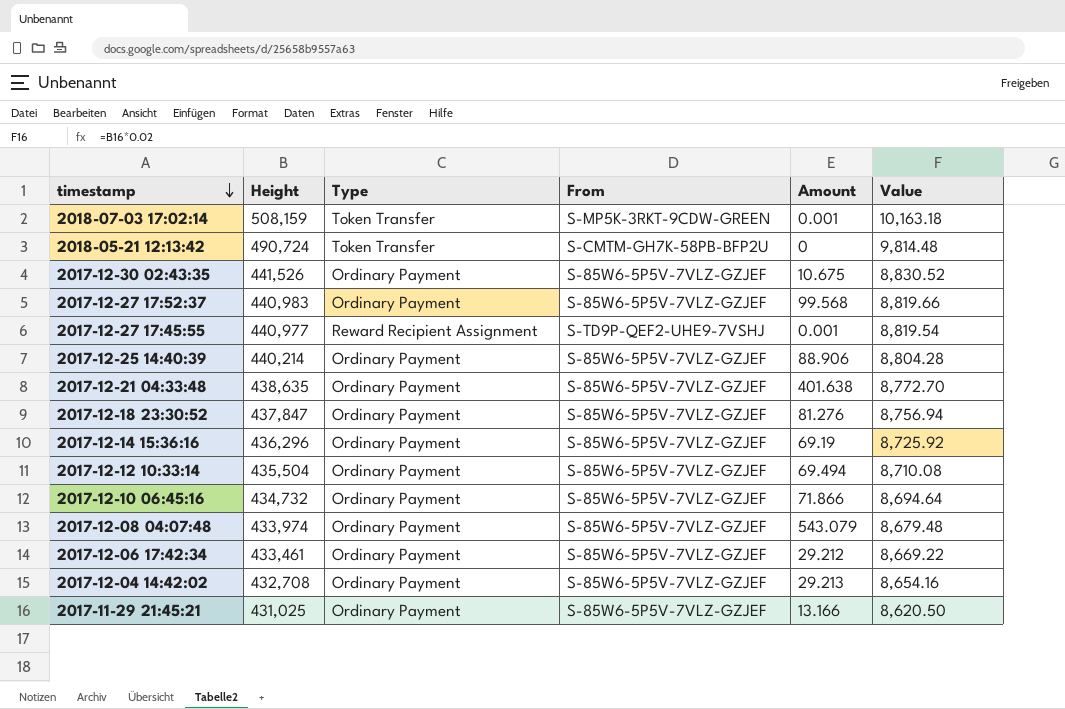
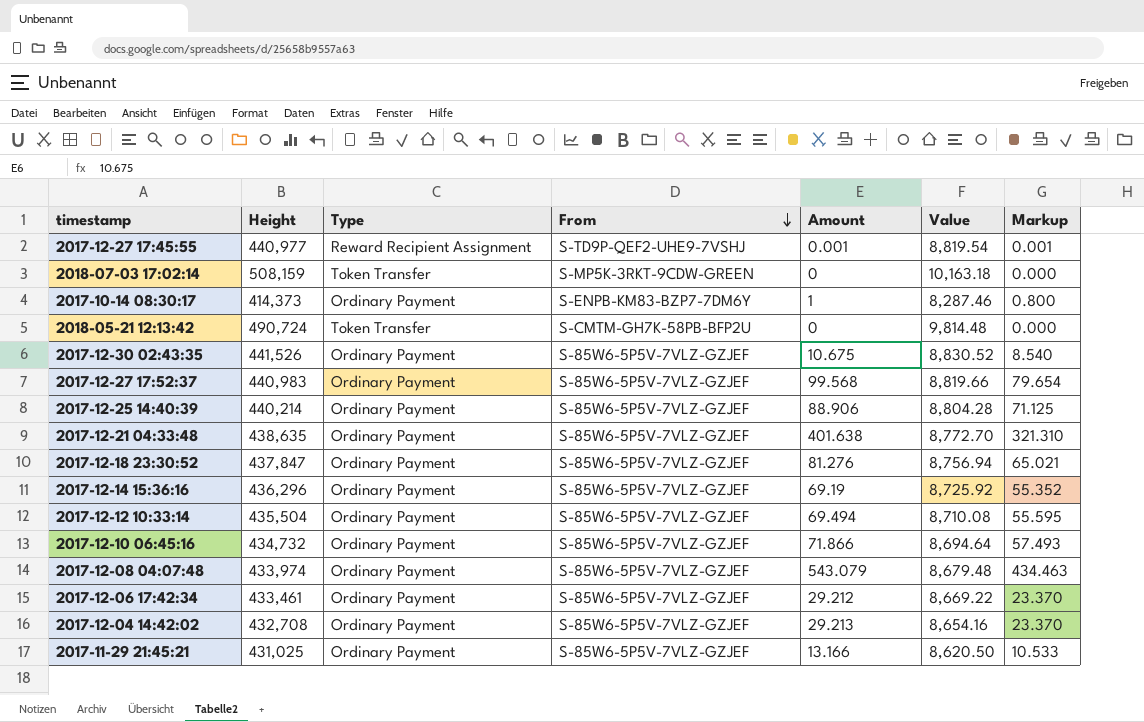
row order: timestamp descending -> From descending
column Markup | formula: none -> [Amount] * 0.8
2018-07-03 17:02:14 | Amount: 0.001 -> 0
row 2017-10-14 08:30:17: none -> 414,373 | Ordinary Payment | S-ENPB-KM83-BZP7-7DM6Y | 1 | 8,287.46 | 0.800

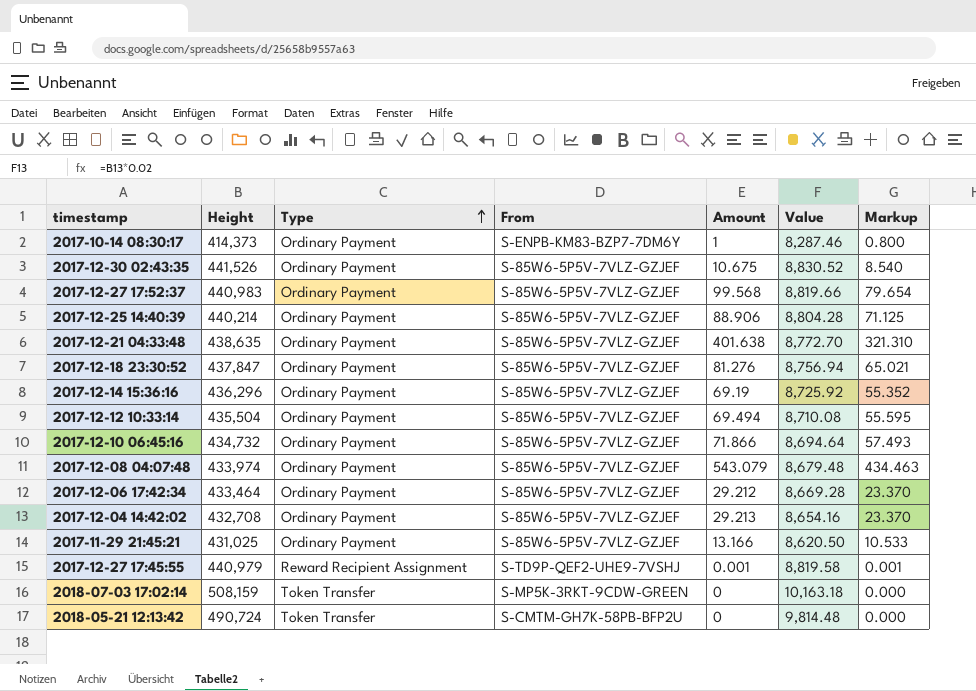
row order: From descending -> Type ascending
2017-12-06 17:42:34 | Height: 433,461 -> 433,464
2017-12-06 17:42:34 | Value: 8,669.22 -> 8,669.28
2017-12-27 17:45:55 | Height: 440,977 -> 440,979
2017-12-27 17:45:55 | Value: 8,819.54 -> 8,819.58

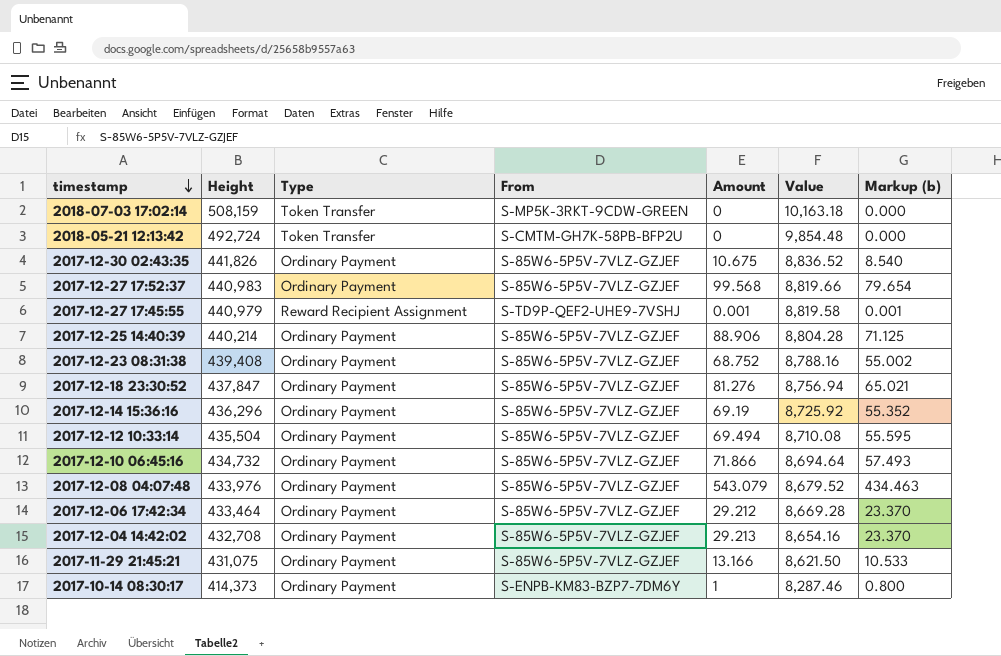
row order: Type ascending -> timestamp descending
column name: Markup -> Markup (b)
row 2017-12-21 04:33:48: 438,635 | Ordinary Payment | S-85W6-5P5V-7VLZ-GZJEF | 401.638 | 8,772.70 | 321.310 -> none
2018-05-21 12:13:42 | Height: 490,724 -> 492,724
2018-05-21 12:13:42 | Value: 9,814.48 -> 9,854.48
2017-12-30 02:43:35 | Height: 441,526 -> 441,826
2017-12-30 02:43:35 | Value: 8,830.52 -> 8,836.52
row 2017-12-23 08:31:38: none -> 439,408 | Ordinary Payment | S-85W6-5P5V-7VLZ-GZJEF | 68.752 | 8,788.16 | 55.002
2017-12-08 04:07:48 | Height: 433,974 -> 433,976
2017-12-08 04:07:48 | Value: 8,679.48 -> 8,679.52
2017-11-29 21:45:21 | Height: 431,025 -> 431,075
2017-11-29 21:45:21 | Value: 8,620.50 -> 8,621.50

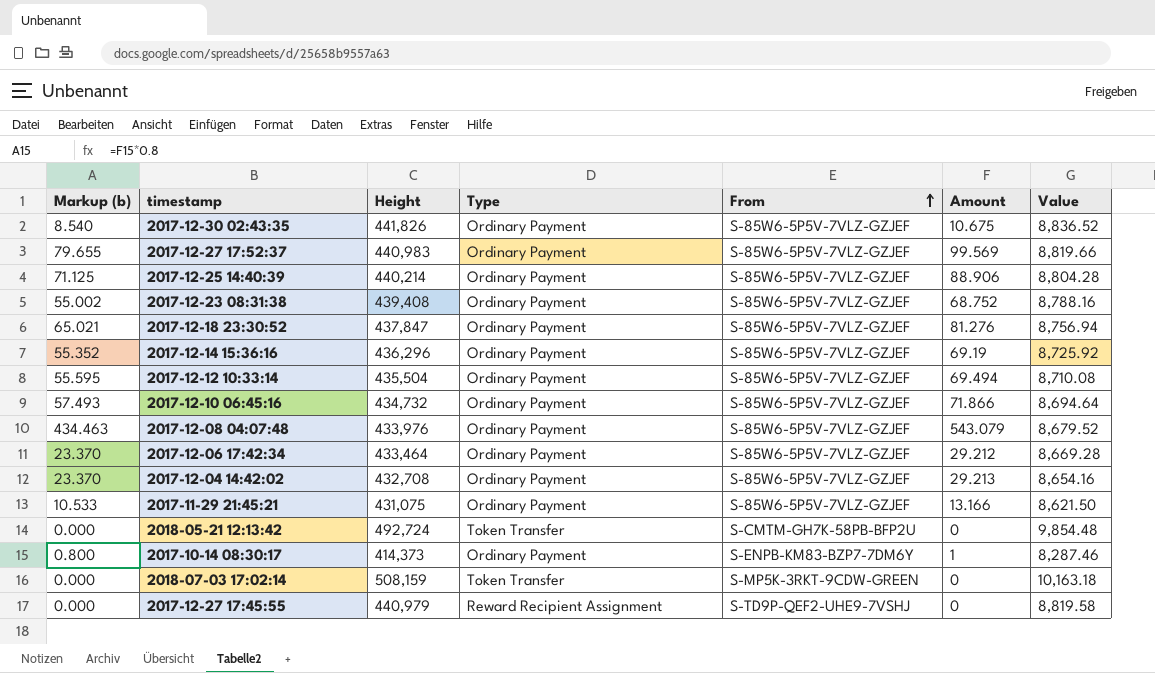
row order: timestamp descending -> From ascending
column Markup (b) | position: 7 -> 1
2017-12-27 17:52:37 | Markup (b): 79.654 -> 79.655
2017-12-27 17:52:37 | Amount: 99.568 -> 99.569
2017-12-27 17:45:55 | Markup (b): 0.001 -> 0.000
2017-12-27 17:45:55 | Amount: 0.001 -> 0

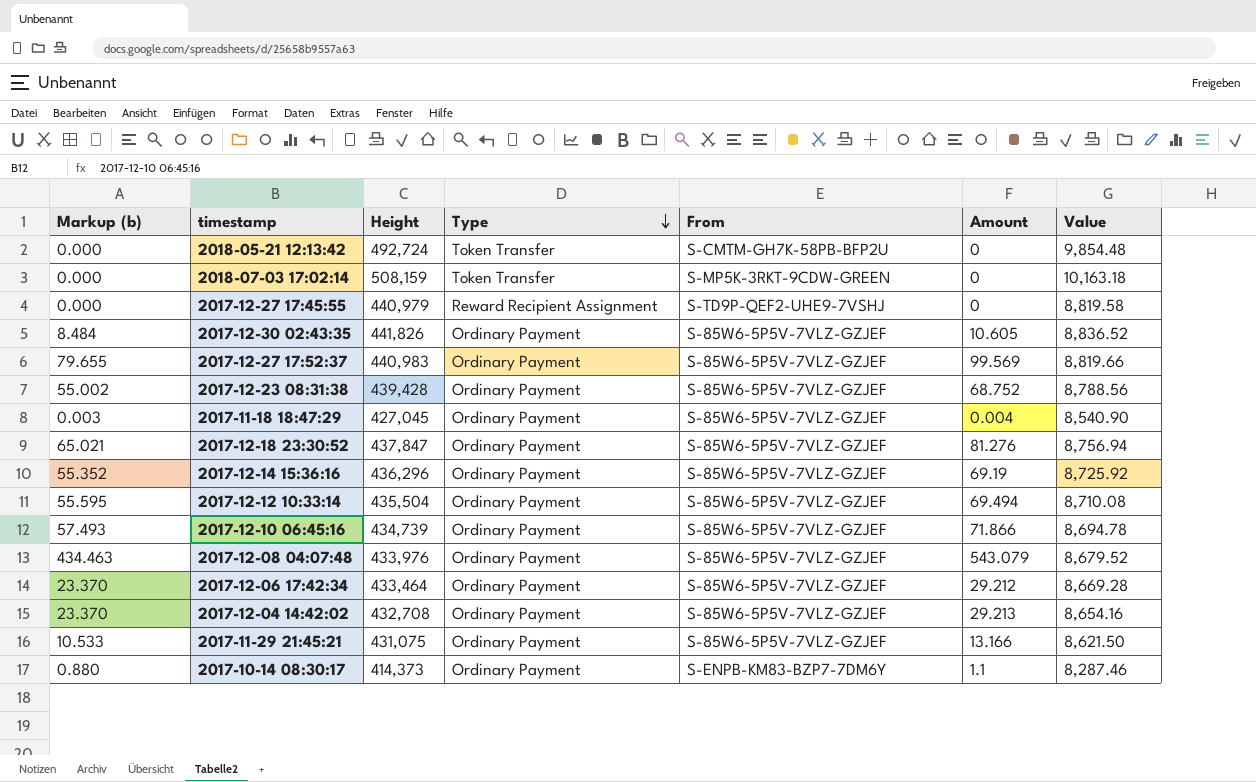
row order: From ascending -> Type descending
row 2017-12-25 14:40:39: 71.125 | 440,214 | Ordinary Payment | S-85W6-5P5V-7VLZ-GZJEF | 88.906 | 8,804.28 -> none
2017-12-30 02:43:35 | Markup (b): 8.540 -> 8.484
2017-12-30 02:43:35 | Amount: 10.675 -> 10.605
2017-12-23 08:31:38 | Height: 439,408 -> 439,428
2017-12-23 08:31:38 | Value: 8,788.16 -> 8,788.56
row 2017-11-18 18:47:29: none -> 0.003 | 427,045 | Ordinary Payment | S-85W6-5P5V-7VLZ-GZJEF | 0.004 | 8,540.90
2017-12-10 06:45:16 | Height: 434,732 -> 434,739
2017-12-10 06:45:16 | Value: 8,694.64 -> 8,694.78
2017-10-14 08:30:17 | Markup (b): 0.800 -> 0.880
2017-10-14 08:30:17 | Amount: 1 -> 1.1

